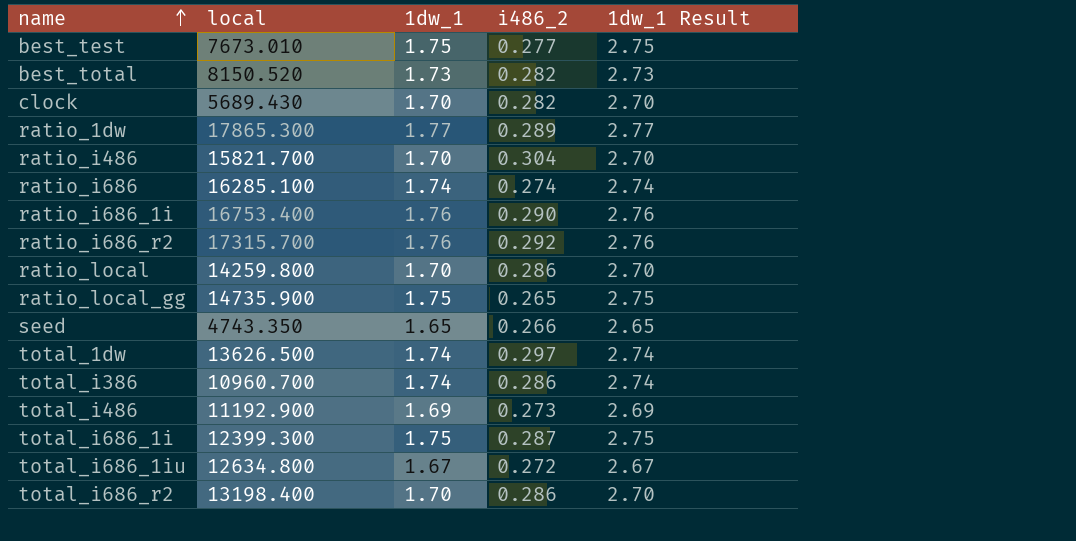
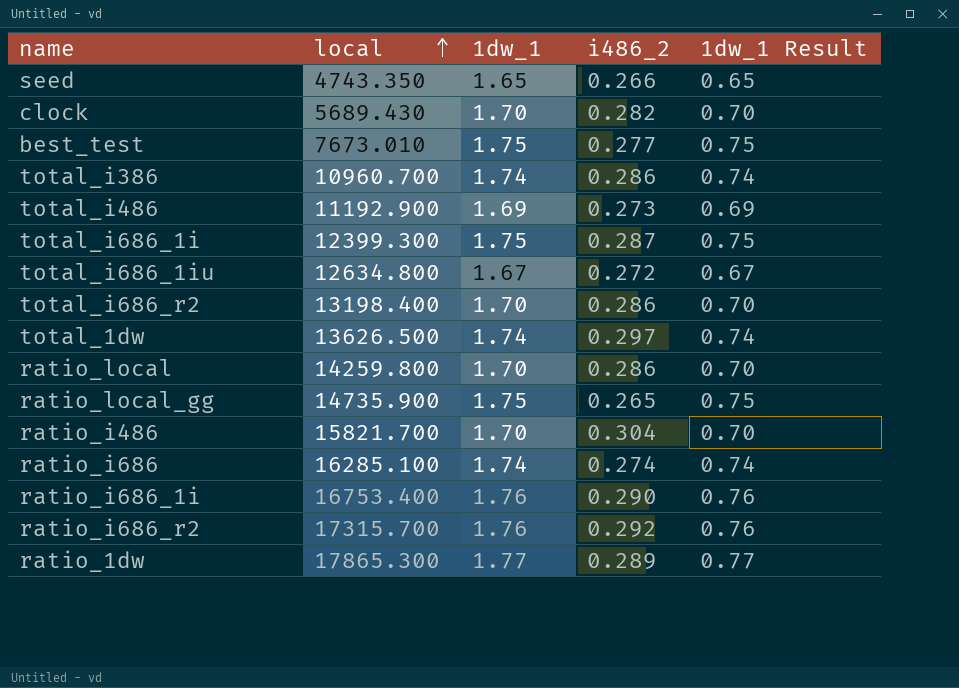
row order: name ascending -> local ascending
column 1dw_1 Result | formula: [1dw_1] + 1 -> [1dw_1] - 1
row best_total: 8150.520 | 1.73 | 0.282 | 2.73 -> none

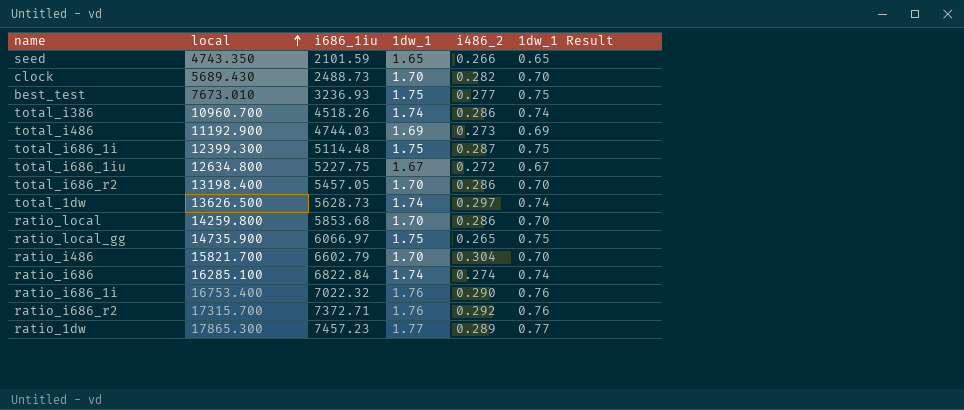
column i686_1iu | position: none -> 3

